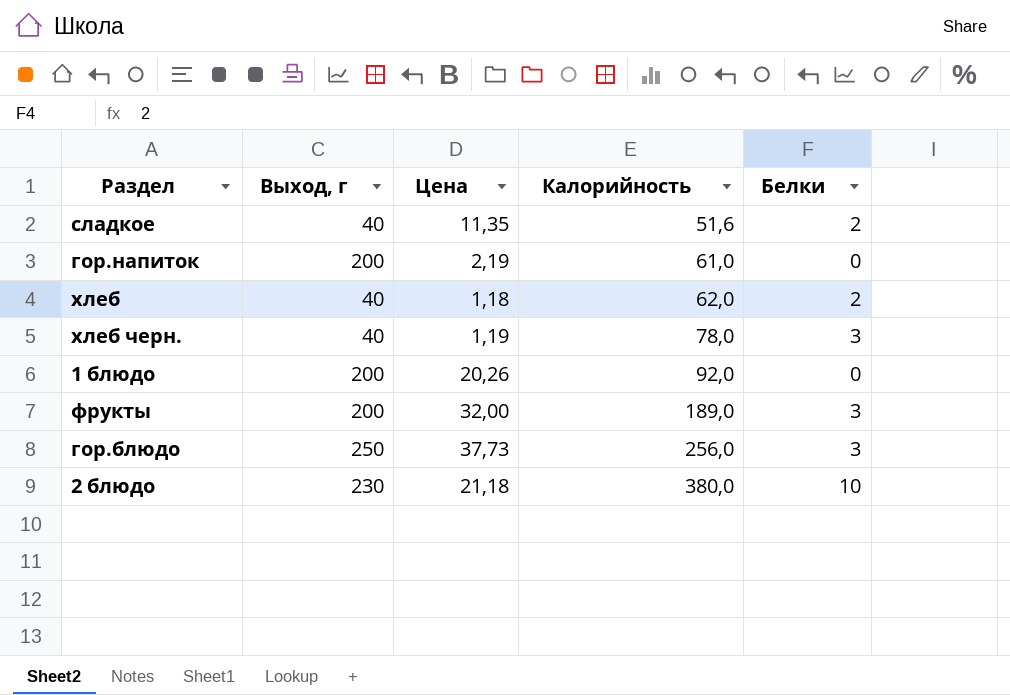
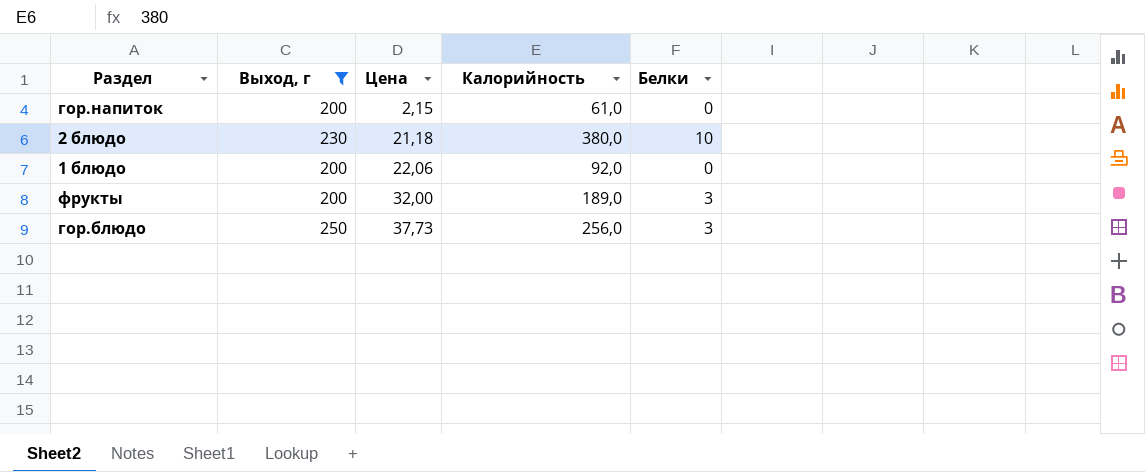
filter: none -> Выход, г != 40
row order: Калорийность ascending -> Цена ascending
гор.напиток | Цена: 2,19 -> 2,15
1 блюдо | Цена: 20,26 -> 22,06

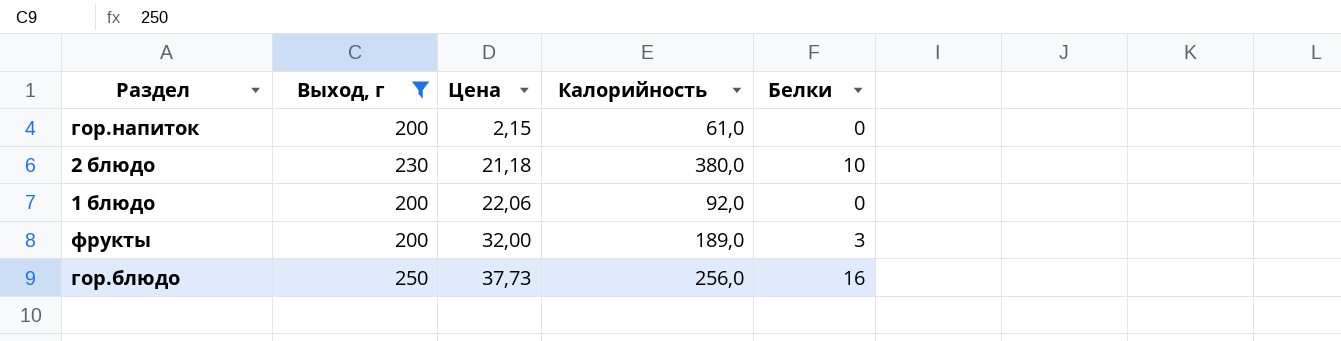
гор.блюдо | Белки: 3 -> 16

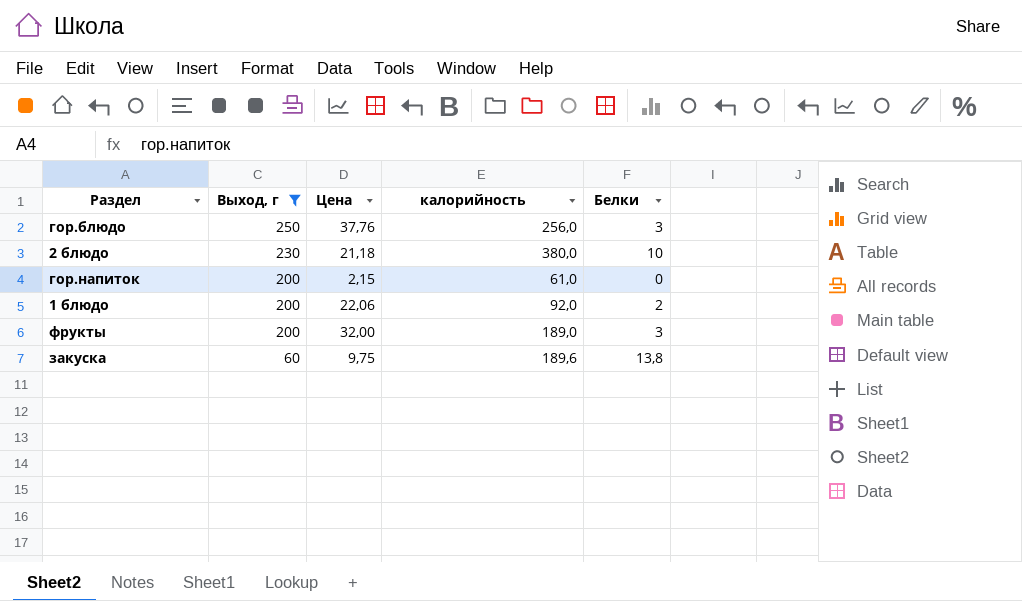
row order: Цена ascending -> Выход, г descending
column name: Калорийность -> калорийность
гор.блюдо | Цена: 37,73 -> 37,76
гор.блюдо | Белки: 16 -> 3
1 блюдо | Белки: 0 -> 2
row закуска: none -> 60 | 9,75 | 189,6 | 13,8

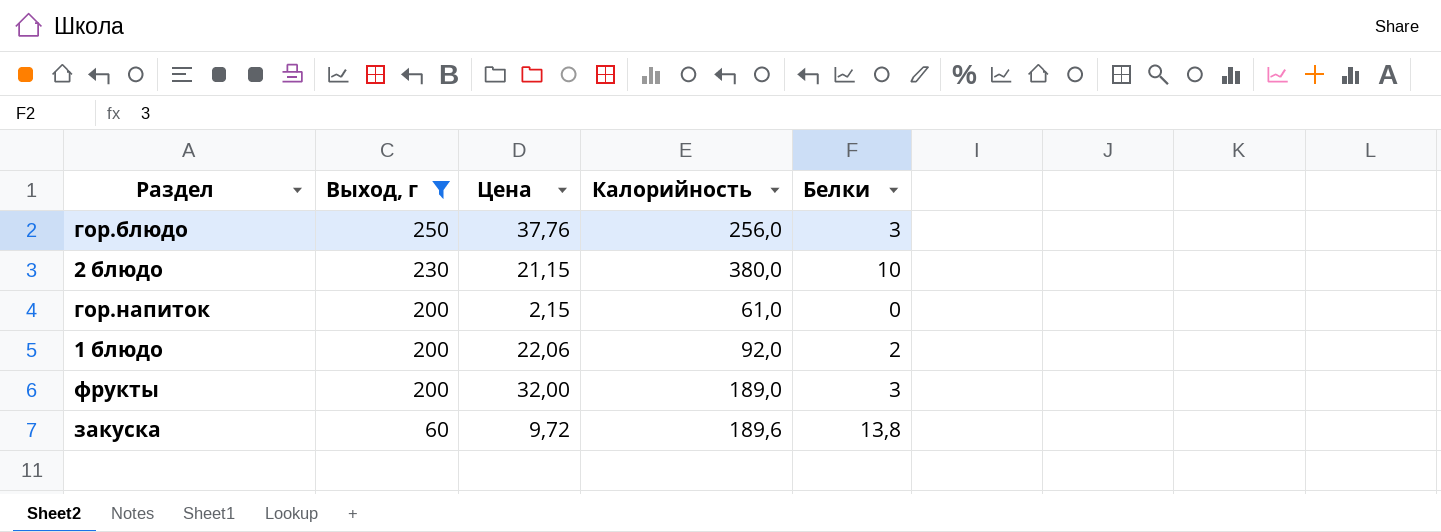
column name: калорийность -> Калорийность
2 блюдо | Цена: 21,18 -> 21,15
закуска | Цена: 9,75 -> 9,72

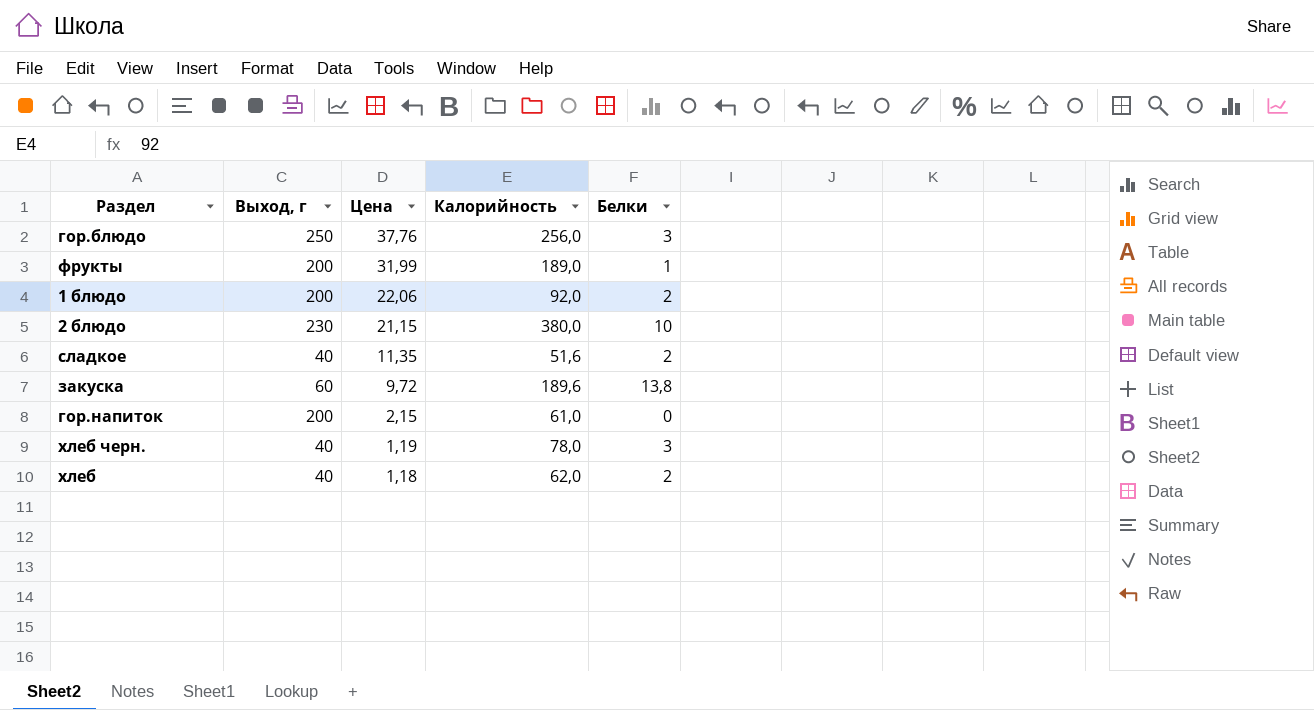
filter: Выход, г != 40 -> none
row order: Выход, г descending -> Цена descending
фрукты | Цена: 32,00 -> 31,99
фрукты | Белки: 3 -> 1

